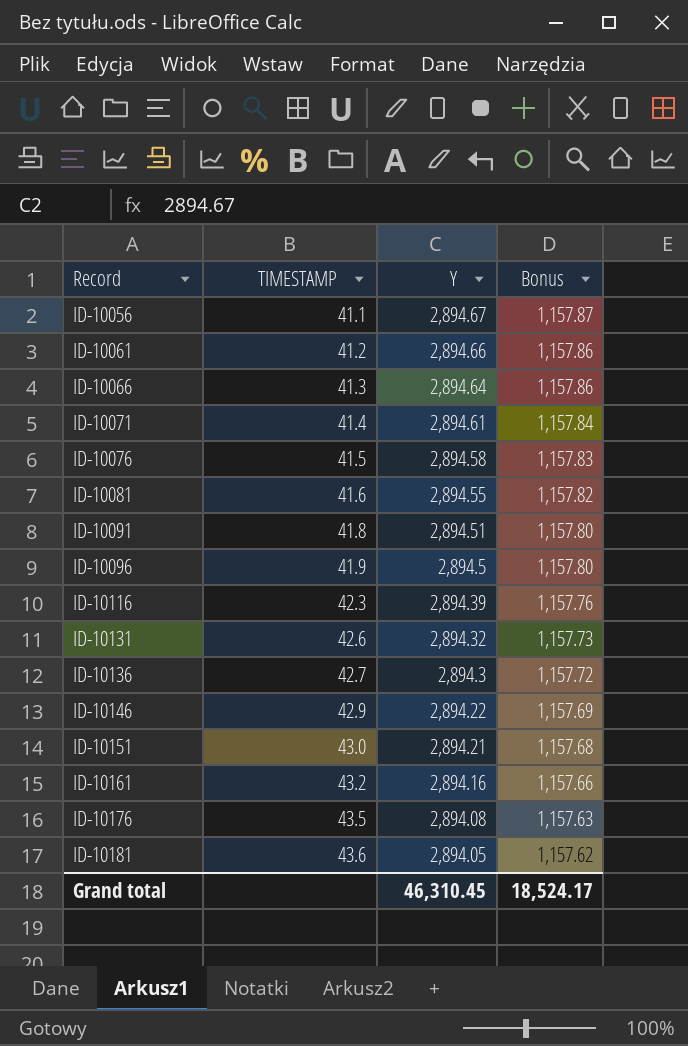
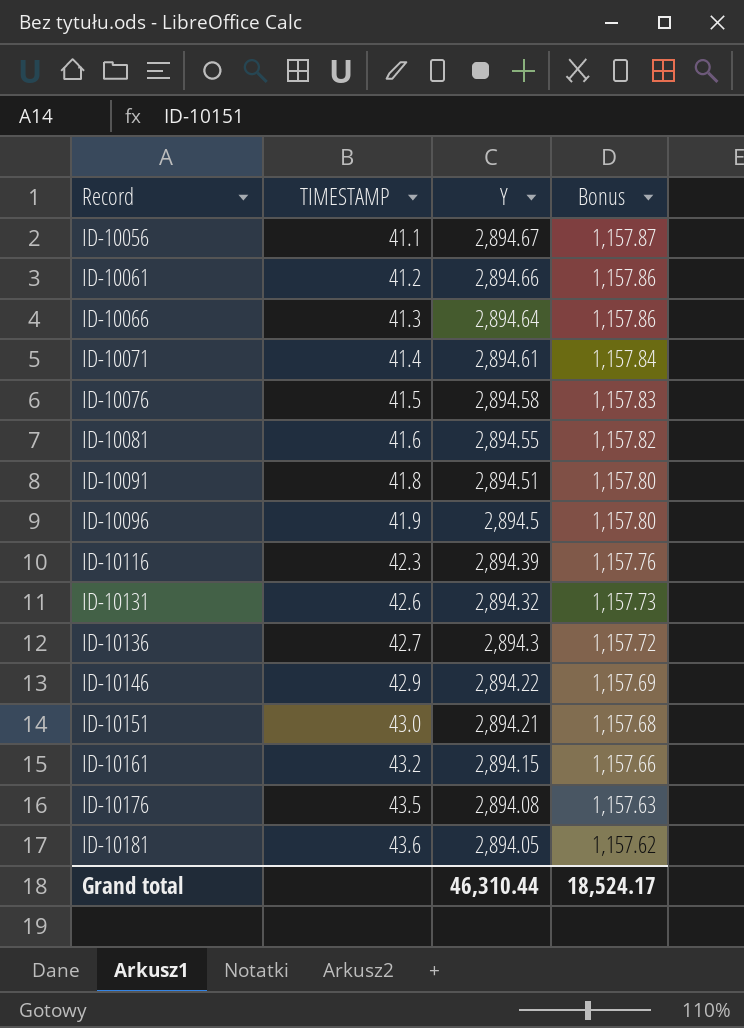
ID-10161 | Y: 2,894.16 -> 2,894.15
Grand total | Y: 46,310.45 -> 46,310.44

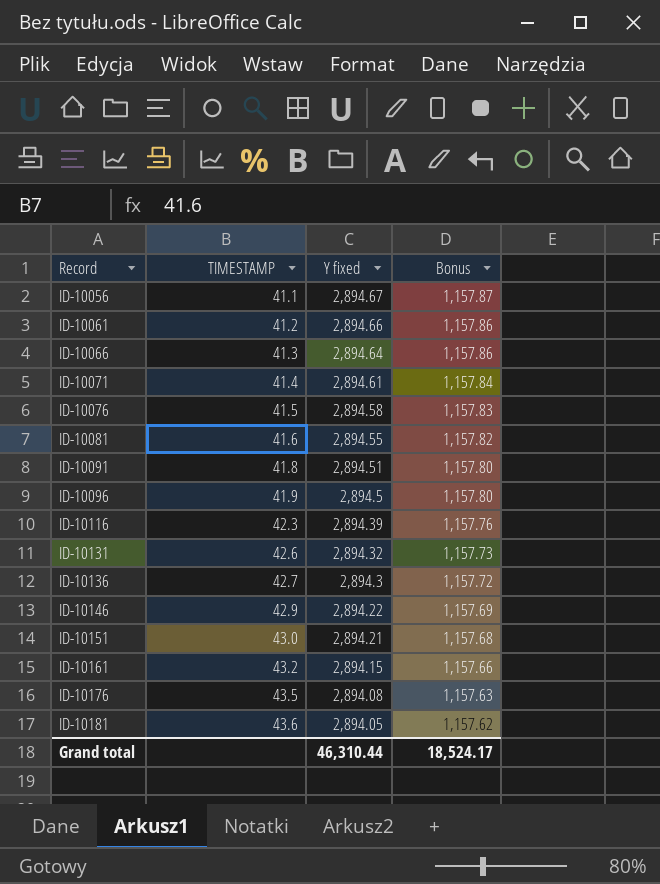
column name: Y -> Y fixed

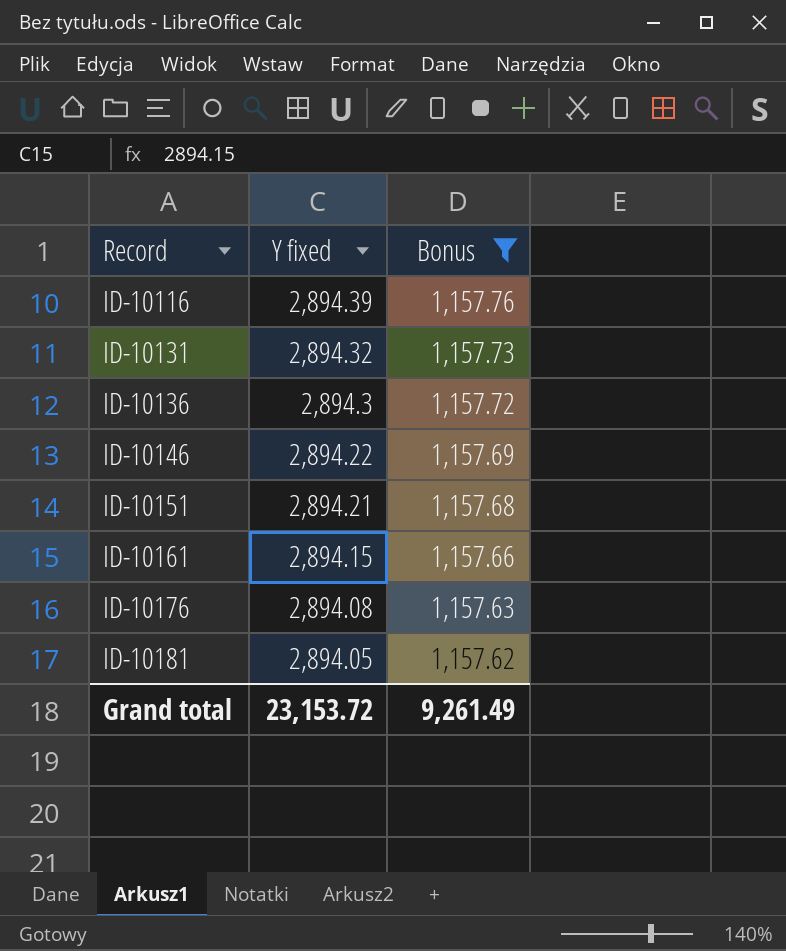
filter: none -> Bonus <= 1,157.76
column TIMESTAMP | position: 2 -> none
Grand total | Y fixed: 46,310.44 -> 23,153.72
Grand total | Bonus: 18,524.17 -> 9,261.49

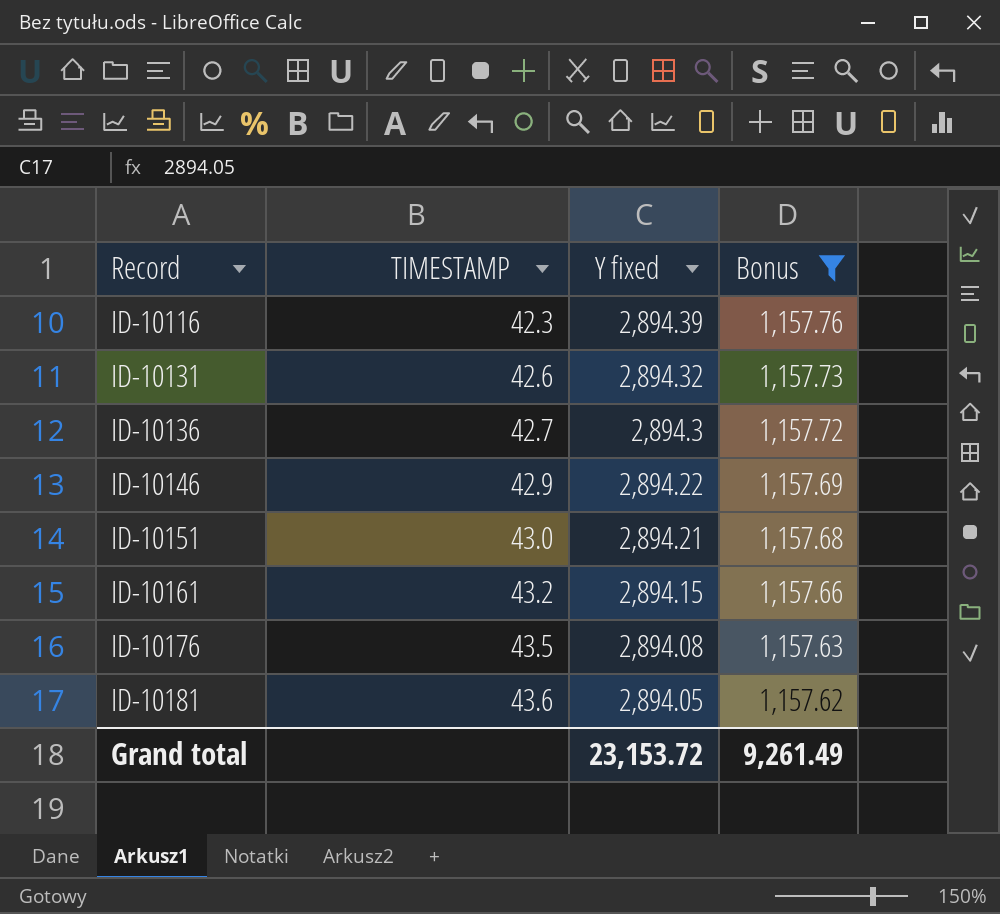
column TIMESTAMP | position: none -> 2

